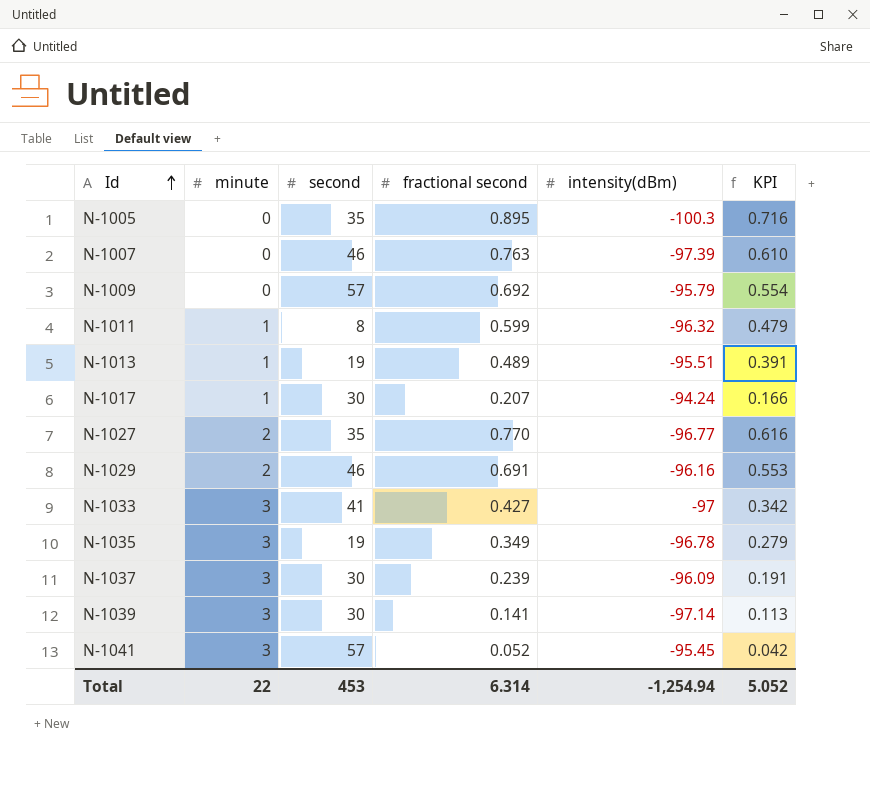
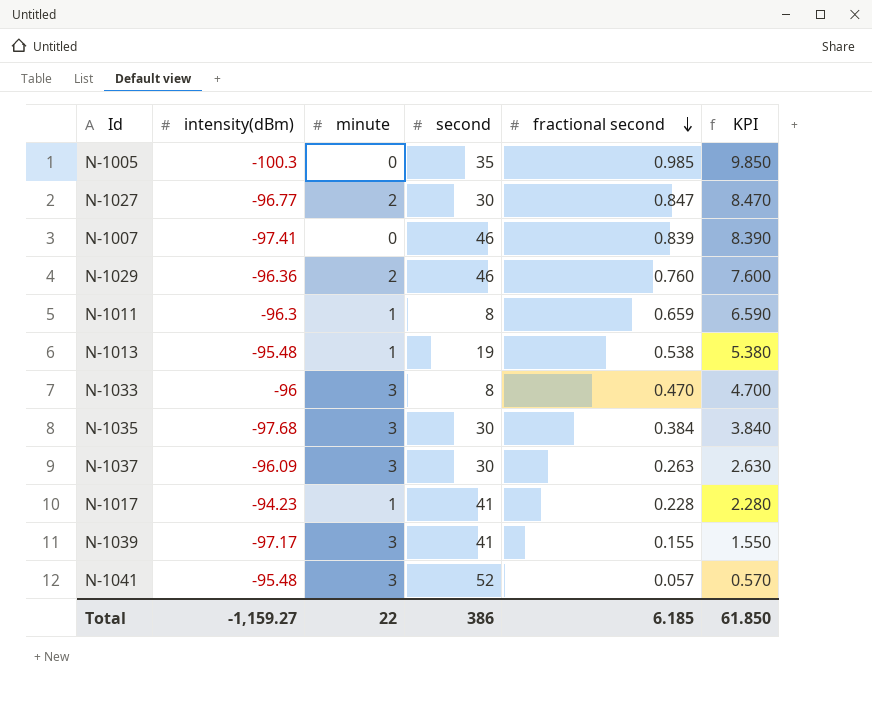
row order: Id ascending -> fractional second descending
column intensity(dBm) | position: 5 -> 2
column KPI | formula: [fractional second] * 0.8 -> [fractional second] * 10
row N-1009: 0 | 57 | 0.692 | -95.79 | 0.554 -> none
N-1005 | fractional second: 0.895 -> 0.985
N-1027 | second: 35 -> 30
N-1027 | fractional second: 0.770 -> 0.847
N-1007 | intensity(dBm): -97.39 -> -97.41
N-1007 | fractional second: 0.763 -> 0.839
N-1029 | intensity(dBm): -96.16 -> -96.36
N-1029 | fractional second: 0.691 -> 0.760
N-1011 | intensity(dBm): -96.32 -> -96.3
N-1011 | fractional second: 0.599 -> 0.659
N-1013 | intensity(dBm): -95.51 -> -95.48
N-1013 | fractional second: 0.489 -> 0.538
N-1033 | intensity(dBm): -97 -> -96
N-1033 | second: 41 -> 8
N-1033 | fractional second: 0.427 -> 0.470
N-1035 | intensity(dBm): -96.78 -> -97.68
N-1035 | second: 19 -> 30
N-1035 | fractional second: 0.349 -> 0.384
N-1037 | fractional second: 0.239 -> 0.263
N-1017 | intensity(dBm): -94.24 -> -94.23
N-1017 | second: 30 -> 41
N-1017 | fractional second: 0.207 -> 0.228
N-1039 | intensity(dBm): -97.14 -> -97.17
N-1039 | second: 30 -> 41
N-1039 | fractional second: 0.141 -> 0.155
N-1041 | intensity(dBm): -95.45 -> -95.48
N-1041 | second: 57 -> 52
N-1041 | fractional second: 0.052 -> 0.057
Total | intensity(dBm): -1,254.94 -> -1,159.27
Total | second: 453 -> 386
Total | fractional second: 6.314 -> 6.185
Total | KPI: 5.052 -> 61.850

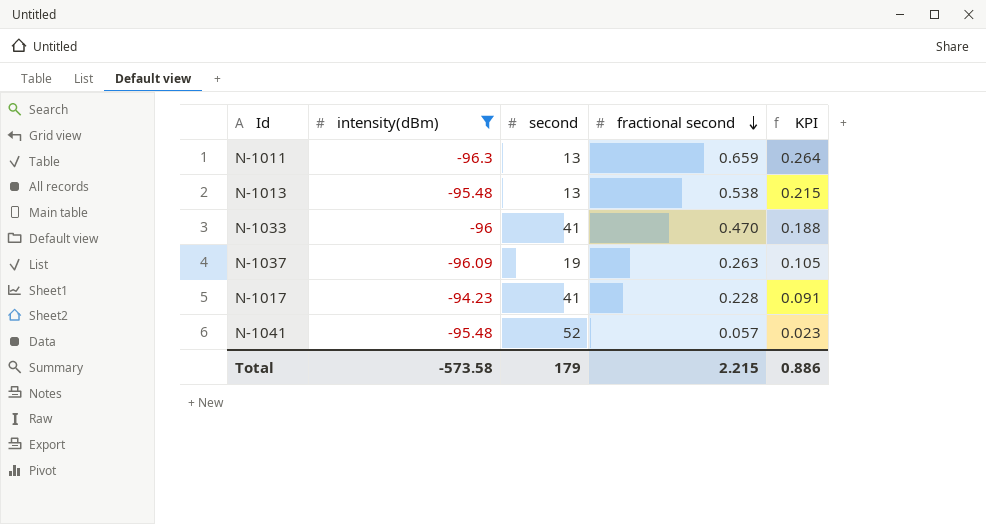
filter: none -> intensity(dBm) >= -96.3
column minute | position: 3 -> none
column KPI | formula: [fractional second] * 10 -> [fractional second] * 0.4
N-1011 | second: 8 -> 13
N-1013 | second: 19 -> 13
N-1033 | second: 8 -> 41
N-1037 | second: 30 -> 19
Total | intensity(dBm): -1,159.27 -> -573.58
Total | second: 386 -> 179
Total | fractional second: 6.185 -> 2.215
Total | KPI: 61.850 -> 0.886

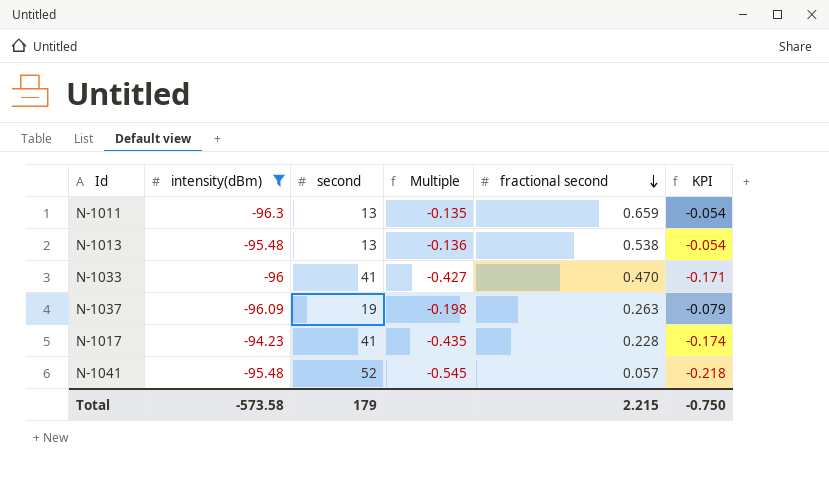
column Multiple | formula: none -> [second] / [intensity(dBm)]
column KPI | formula: [fractional second] * 0.4 -> [Multiple] * 0.4
Total | KPI: 0.886 -> -0.750

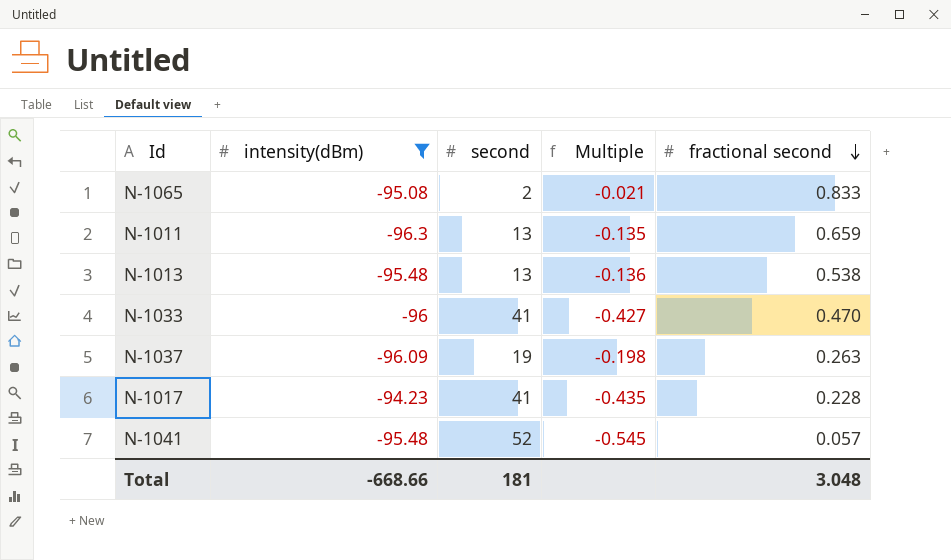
column KPI | formula: [Multiple] * 0.4 -> none
row N-1065: none -> -95.08 | 2 | -0.021 | 0.833
Total | intensity(dBm): -573.58 -> -668.66
Total | second: 179 -> 181
Total | fractional second: 2.215 -> 3.048

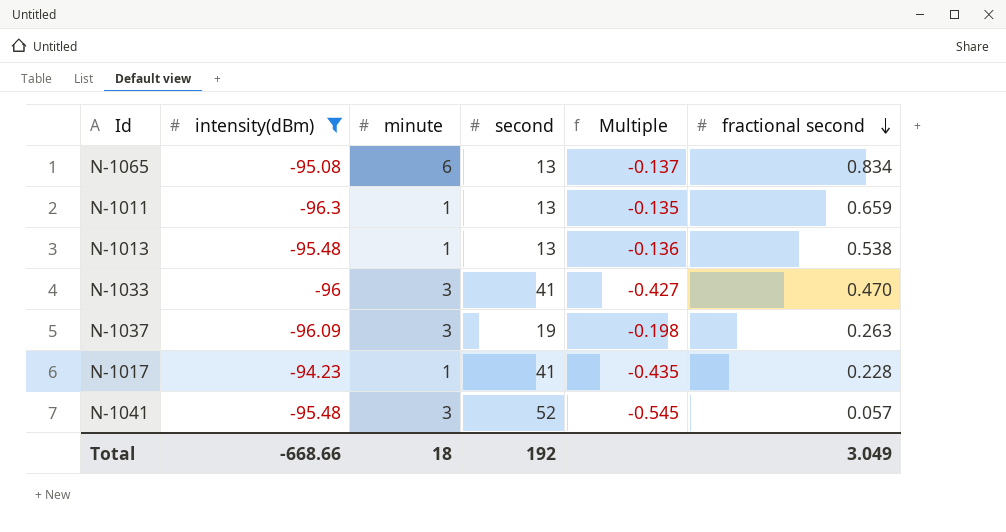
column minute | position: none -> 3
N-1065 | second: 2 -> 13
N-1065 | Multiple: -0.021 -> -0.137
N-1065 | fractional second: 0.833 -> 0.834
Total | second: 181 -> 192
Total | fractional second: 3.048 -> 3.049

